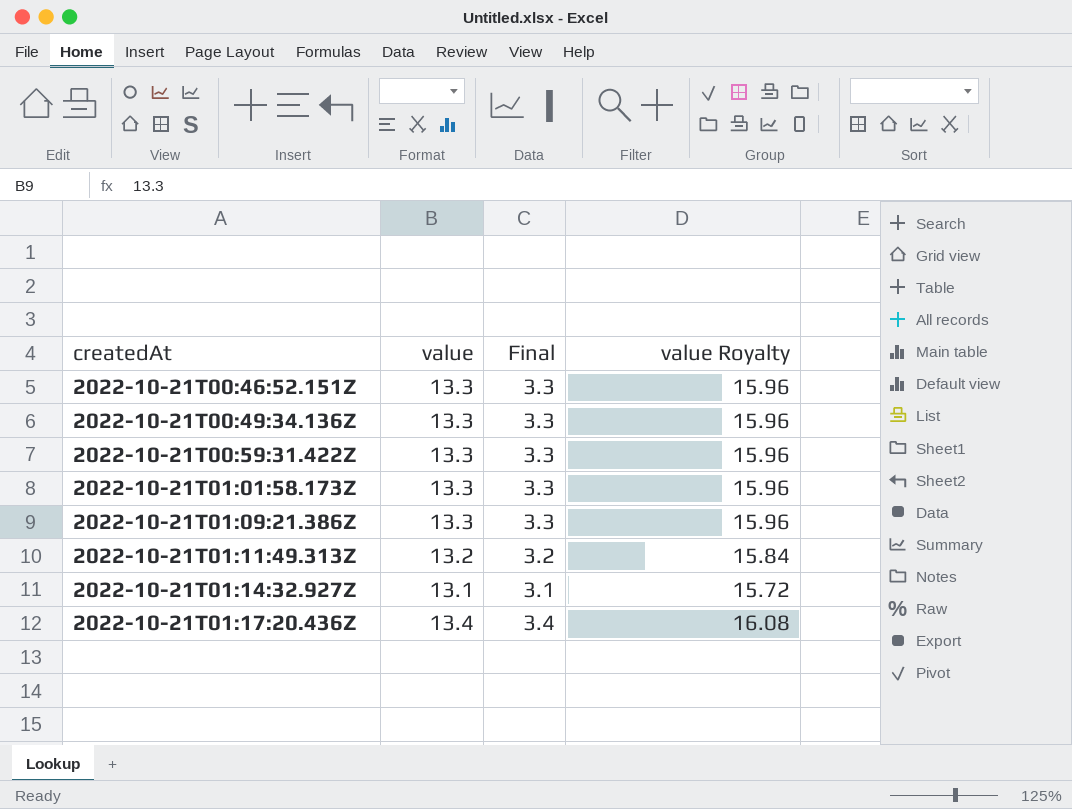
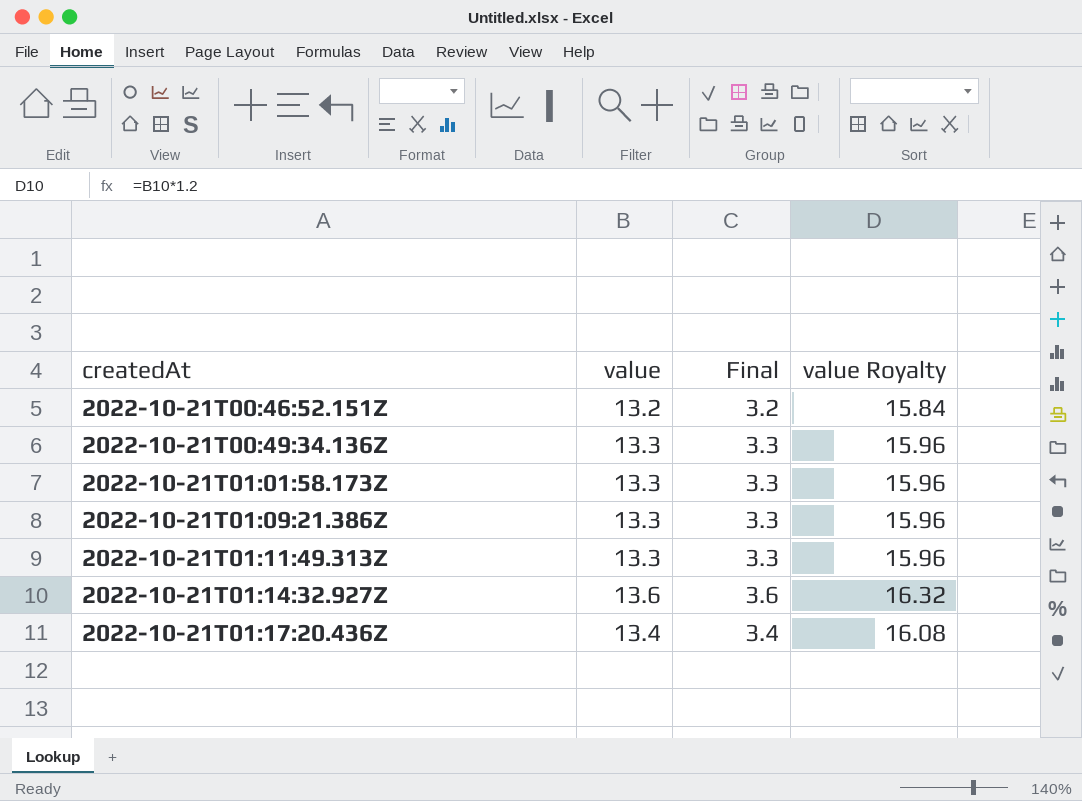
row 2022-10-21T00:59:31.422Z: 13.3 | 3.3 | 15.96 -> none
2022-10-21T00:46:52.151Z | value: 13.3 -> 13.2
2022-10-21T00:46:52.151Z | Final: 3.3 -> 3.2
2022-10-21T00:46:52.151Z | value Royalty: 15.96 -> 15.84
2022-10-21T01:11:49.313Z | value: 13.2 -> 13.3
2022-10-21T01:11:49.313Z | Final: 3.2 -> 3.3
2022-10-21T01:11:49.313Z | value Royalty: 15.84 -> 15.96
2022-10-21T01:14:32.927Z | value: 13.1 -> 13.6
2022-10-21T01:14:32.927Z | Final: 3.1 -> 3.6
2022-10-21T01:14:32.927Z | value Royalty: 15.72 -> 16.32

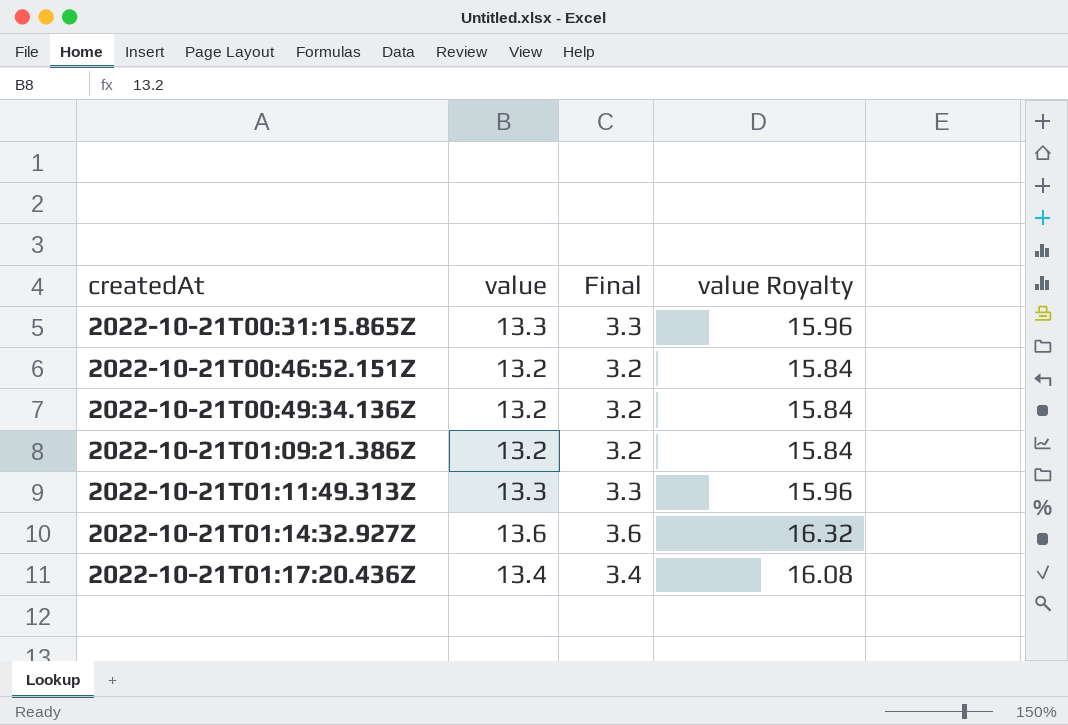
row 2022-10-21T01:01:58.173Z: 13.3 | 3.3 | 15.96 -> none
row 2022-10-21T00:31:15.865Z: none -> 13.3 | 3.3 | 15.96
2022-10-21T00:49:34.136Z | value: 13.3 -> 13.2
2022-10-21T00:49:34.136Z | Final: 3.3 -> 3.2
2022-10-21T00:49:34.136Z | value Royalty: 15.96 -> 15.84
2022-10-21T01:09:21.386Z | value: 13.3 -> 13.2
2022-10-21T01:09:21.386Z | Final: 3.3 -> 3.2
2022-10-21T01:09:21.386Z | value Royalty: 15.96 -> 15.84

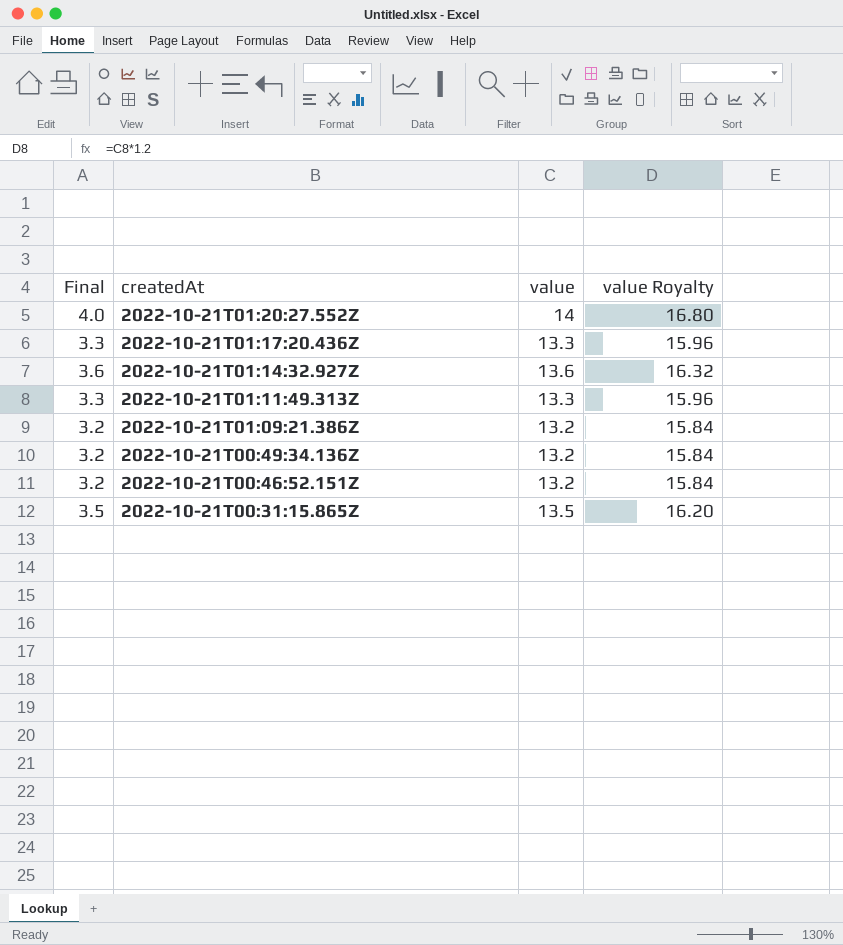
row order: createdAt ascending -> createdAt descending
column Final | position: 3 -> 1
row 2022-10-21T01:20:27.552Z: none -> 4.0 | 14 | 16.80
2022-10-21T01:17:20.436Z | Final: 3.4 -> 3.3
2022-10-21T01:17:20.436Z | value: 13.4 -> 13.3
2022-10-21T01:17:20.436Z | value Royalty: 16.08 -> 15.96
2022-10-21T00:31:15.865Z | Final: 3.3 -> 3.5
2022-10-21T00:31:15.865Z | value: 13.3 -> 13.5
2022-10-21T00:31:15.865Z | value Royalty: 15.96 -> 16.20

